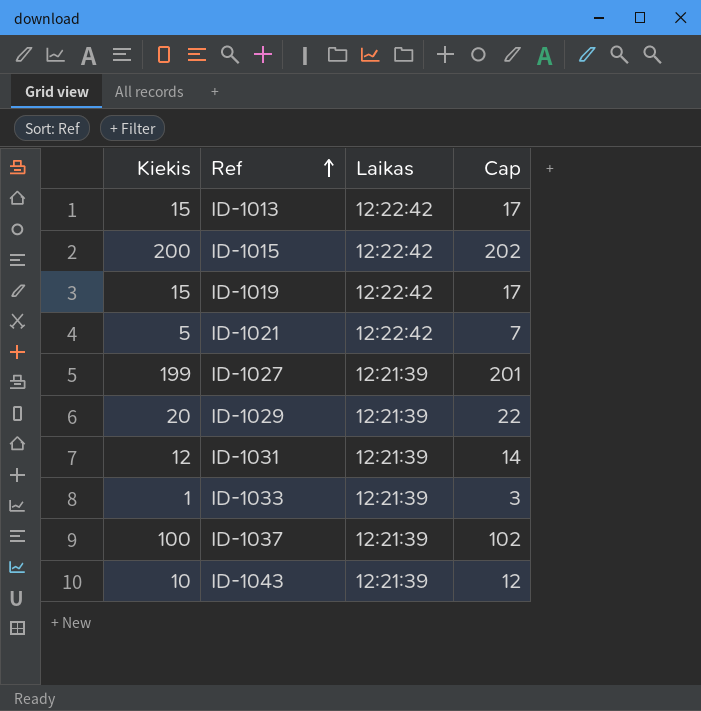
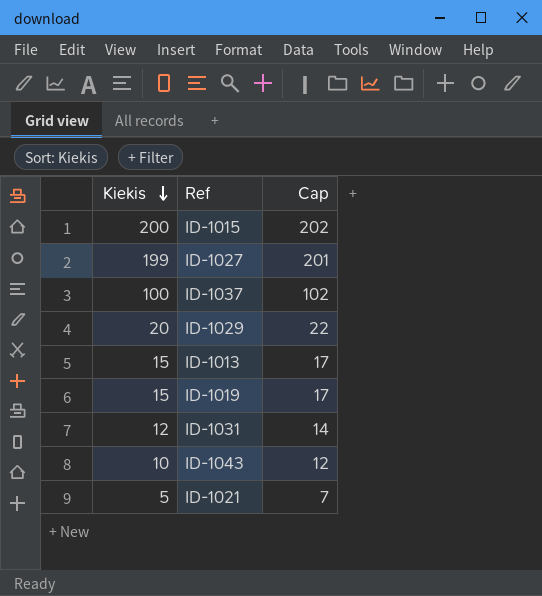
row order: Ref ascending -> Kiekis descending
column Laikas | position: 3 -> none
row ID-1033: 1 | 12:21:39 | 3 -> none

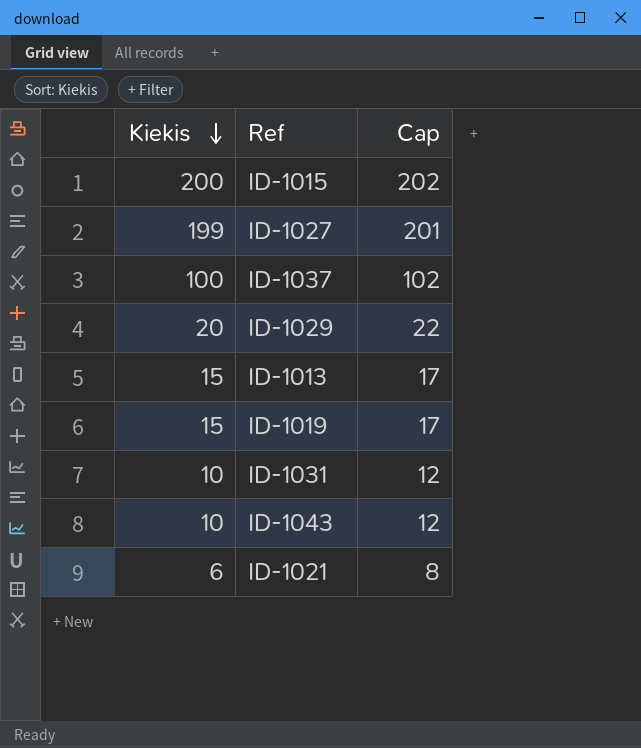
ID-1031 | Kiekis: 12 -> 10
ID-1031 | Cap: 14 -> 12
ID-1021 | Kiekis: 5 -> 6
ID-1021 | Cap: 7 -> 8

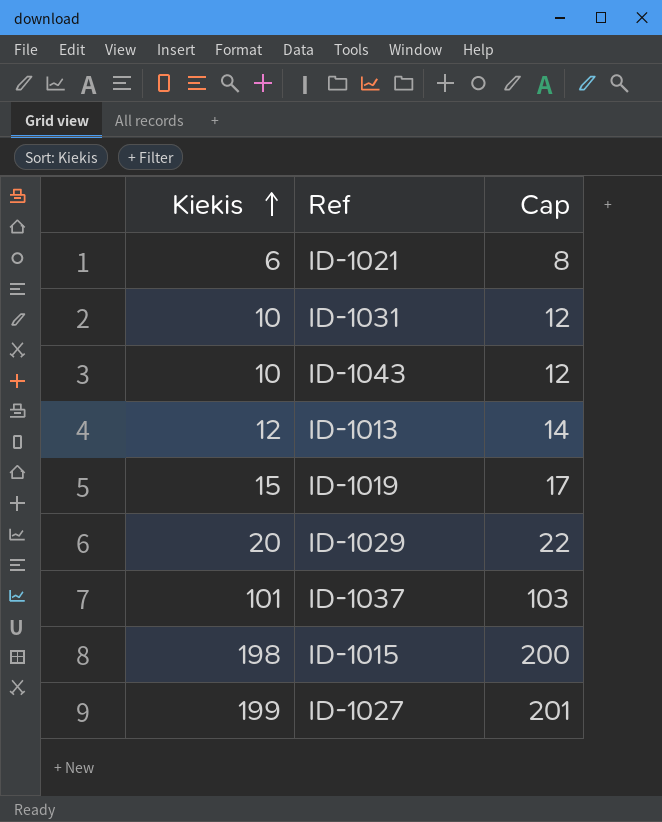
row order: Kiekis descending -> Kiekis ascending
ID-1013 | Kiekis: 15 -> 12
ID-1013 | Cap: 17 -> 14
ID-1037 | Kiekis: 100 -> 101
ID-1037 | Cap: 102 -> 103
ID-1015 | Kiekis: 200 -> 198
ID-1015 | Cap: 202 -> 200

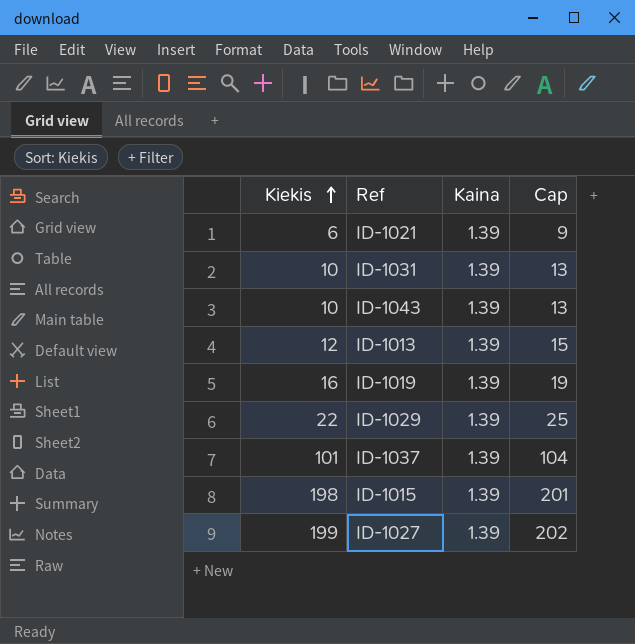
column Kaina | position: none -> 3
column Cap | formula: [Kiekis] + 2 -> [Kiekis] + 3
ID-1019 | Kiekis: 15 -> 16
ID-1029 | Kiekis: 20 -> 22

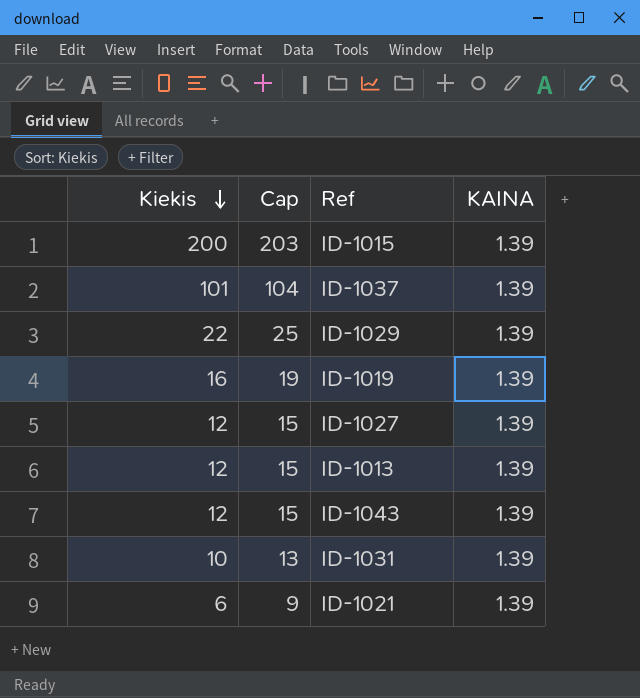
row order: Kiekis ascending -> Kiekis descending
column Cap | position: 4 -> 2
column name: Kaina -> KAINA
ID-1015 | Kiekis: 198 -> 200
ID-1015 | Cap: 201 -> 203
ID-1027 | Kiekis: 199 -> 12
ID-1027 | Cap: 202 -> 15
ID-1043 | Kiekis: 10 -> 12
ID-1043 | Cap: 13 -> 15

